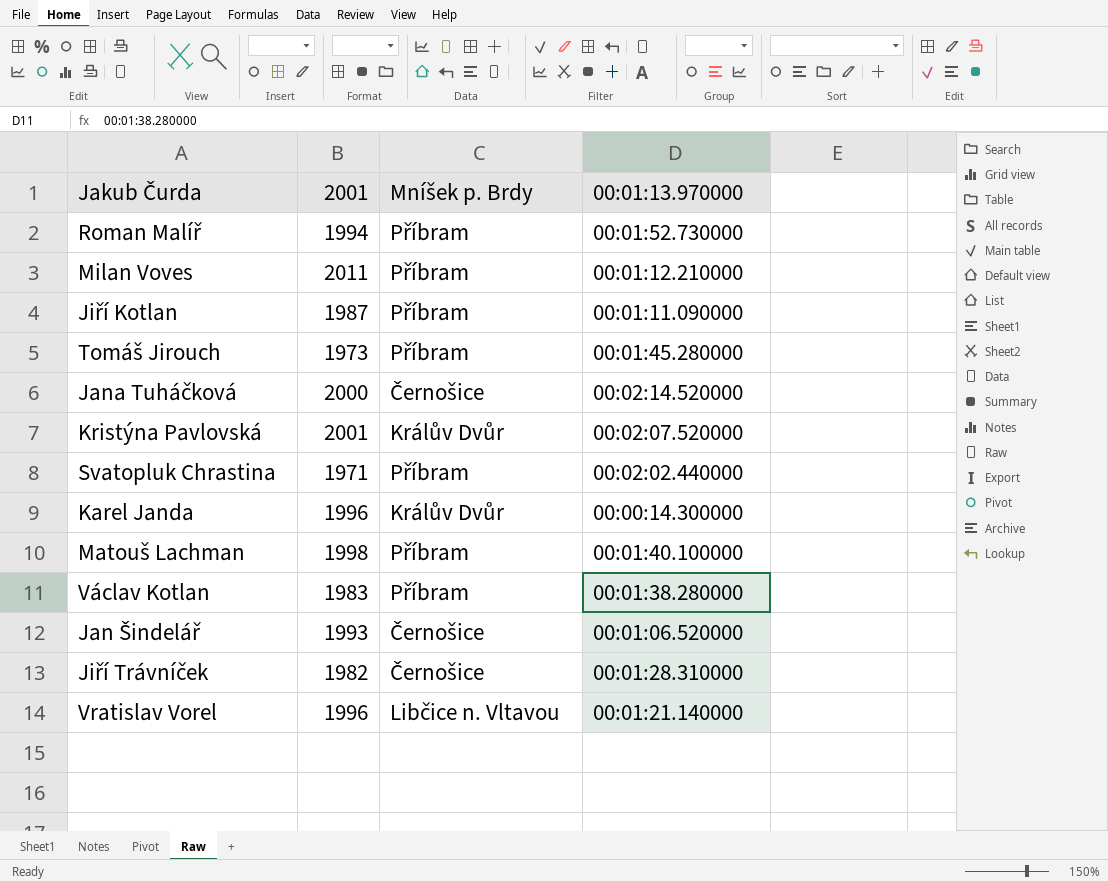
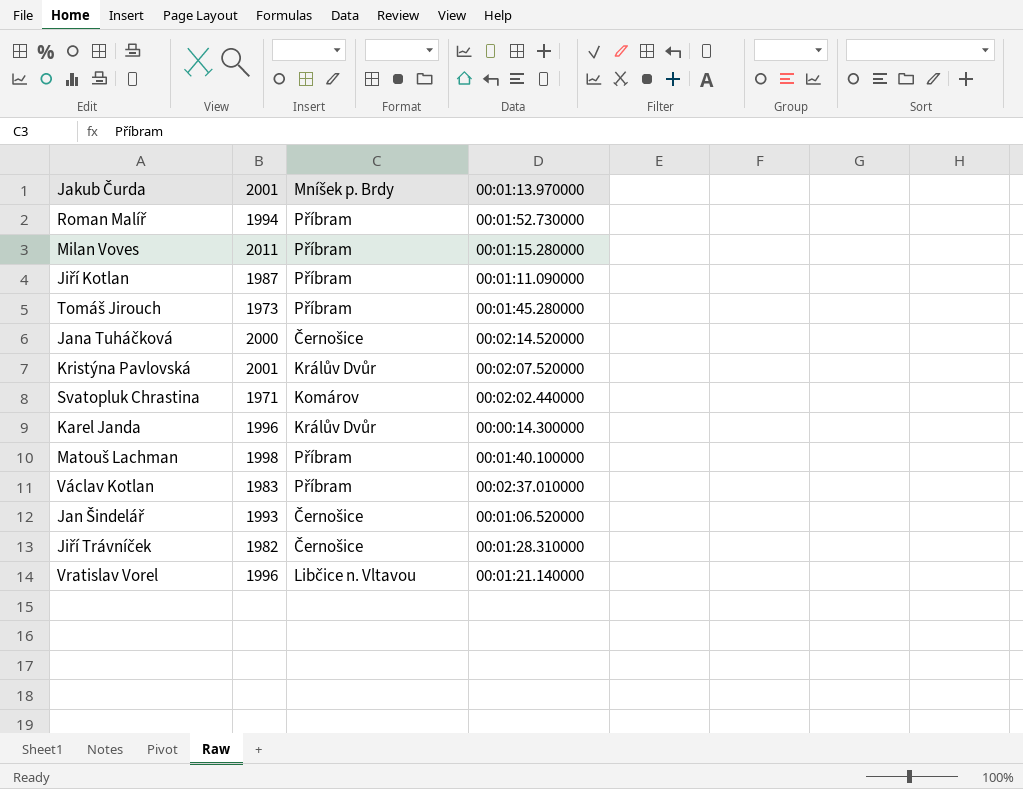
Milan Voves | 00:01:13.970000: 00:01:12.210000 -> 00:01:15.280000
Svatopluk Chrastina | Mníšek p. Brdy: Příbram -> Komárov
Václav Kotlan | 00:01:13.970000: 00:01:38.280000 -> 00:02:37.010000

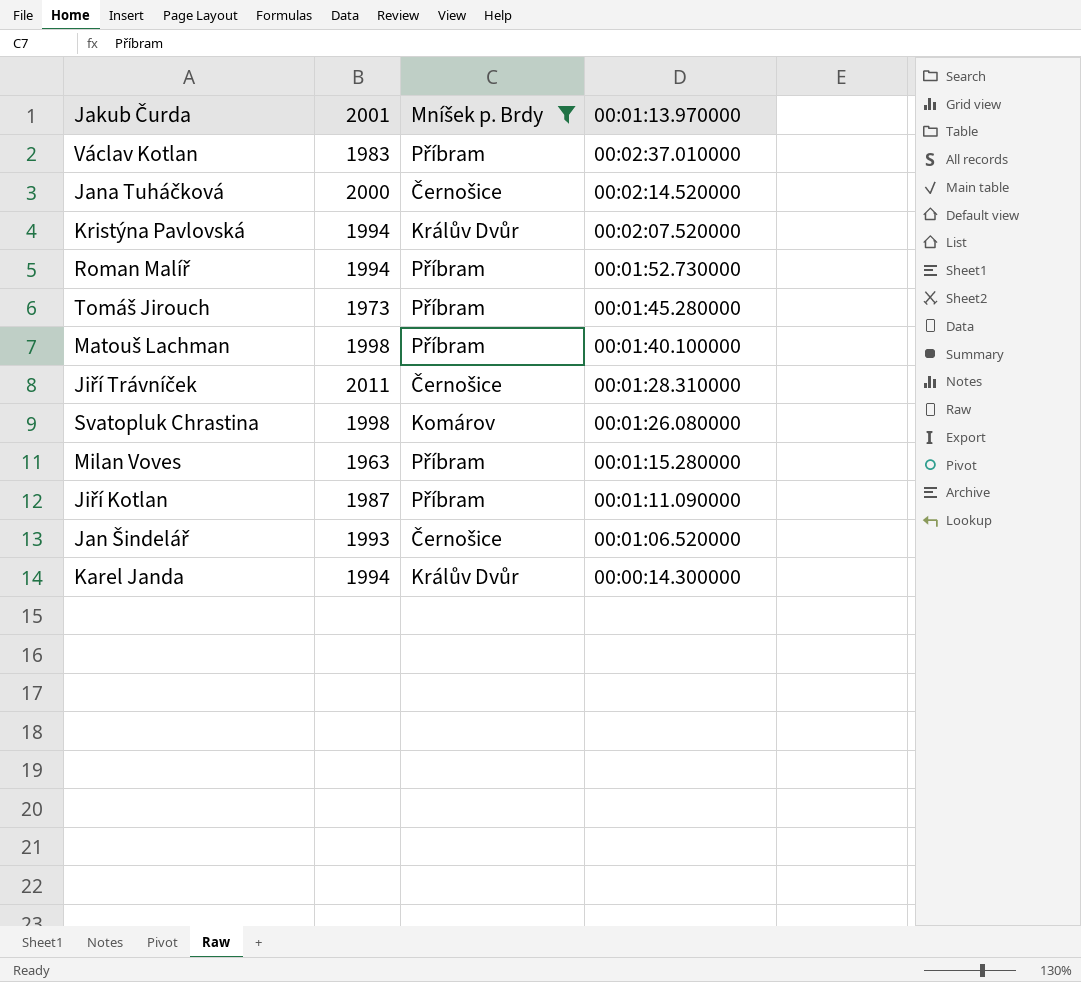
filter: none -> Mníšek p. Brdy != Libčice n. Vltavou
row order: none -> 00:01:13.970000 descending
Kristýna Pavlovská | 2001: 2001 -> 1994
Jiří Trávníček | 2001: 1982 -> 2011
Svatopluk Chrastina | 2001: 1971 -> 1998
Svatopluk Chrastina | 00:01:13.970000: 00:02:02.440000 -> 00:01:26.080000
Milan Voves | 2001: 2011 -> 1963
Karel Janda | 2001: 1996 -> 1994

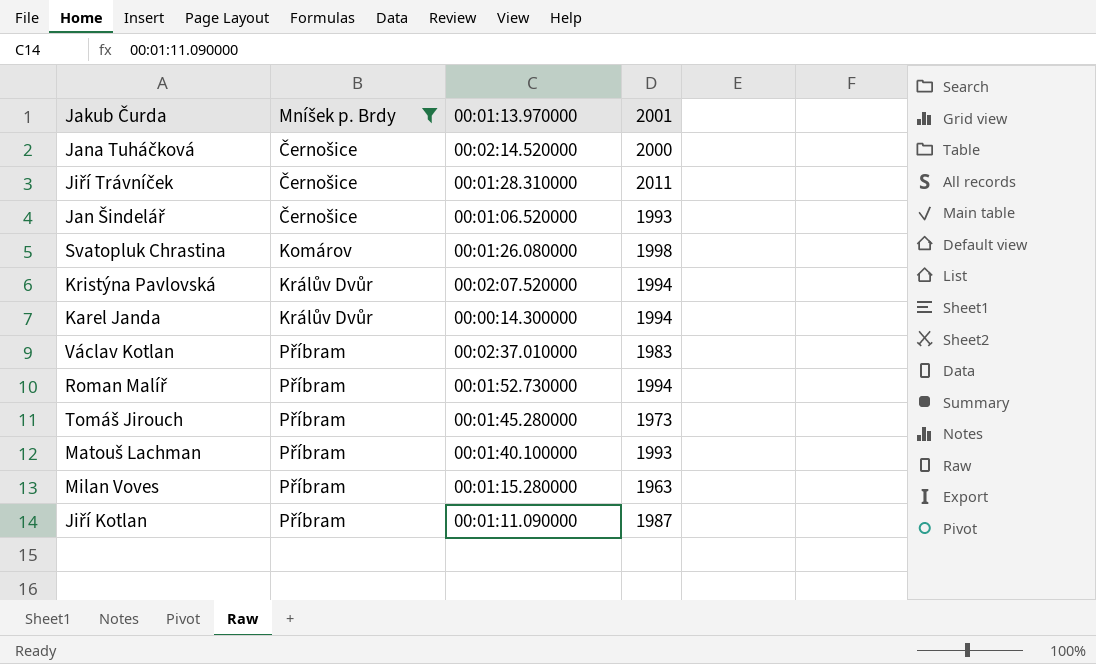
row order: 00:01:13.970000 descending -> Mníšek p. Brdy ascending
column 2001 | position: 2 -> 4
Matouš Lachman | 2001: 1998 -> 1993

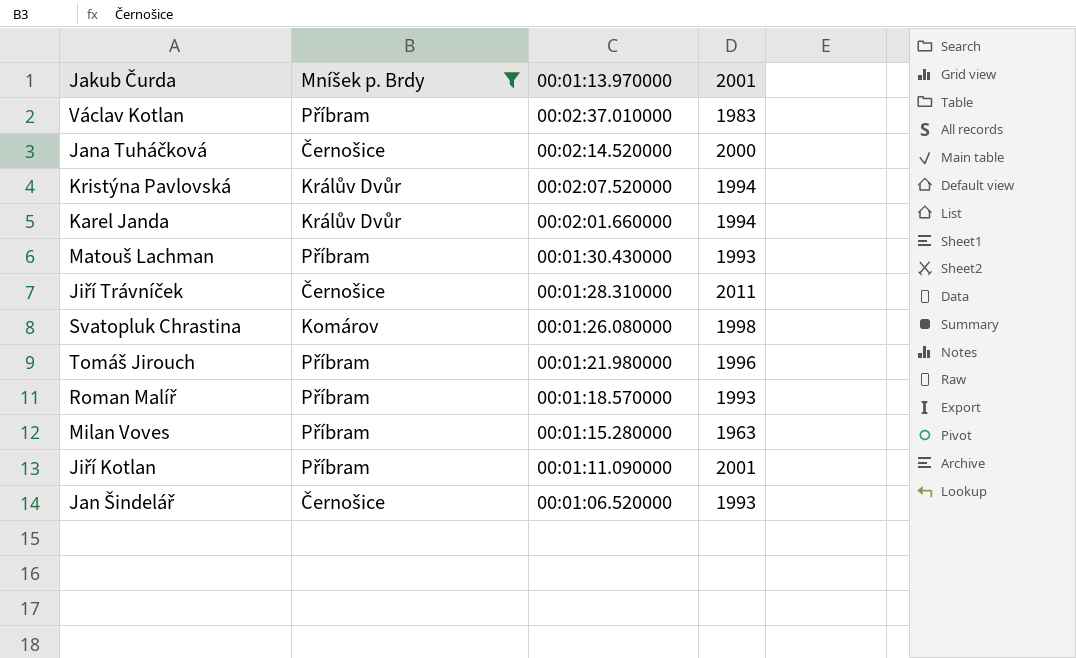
row order: Mníšek p. Brdy ascending -> 00:01:13.970000 descending
Karel Janda | 00:01:13.970000: 00:00:14.300000 -> 00:02:01.660000
Matouš Lachman | 00:01:13.970000: 00:01:40.100000 -> 00:01:30.430000
Tomáš Jirouch | 00:01:13.970000: 00:01:45.280000 -> 00:01:21.980000
Tomáš Jirouch | 2001: 1973 -> 1996
Roman Malíř | 00:01:13.970000: 00:01:52.730000 -> 00:01:18.570000
Roman Malíř | 2001: 1994 -> 1993
Jiří Kotlan | 2001: 1987 -> 2001

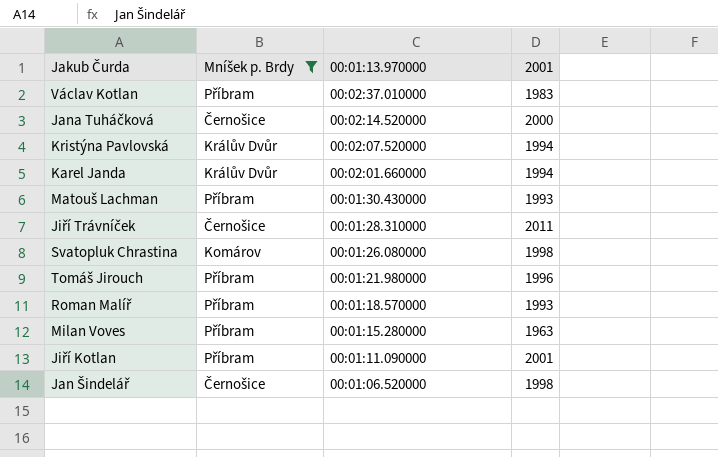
Jan Šindelář | 2001: 1993 -> 1998

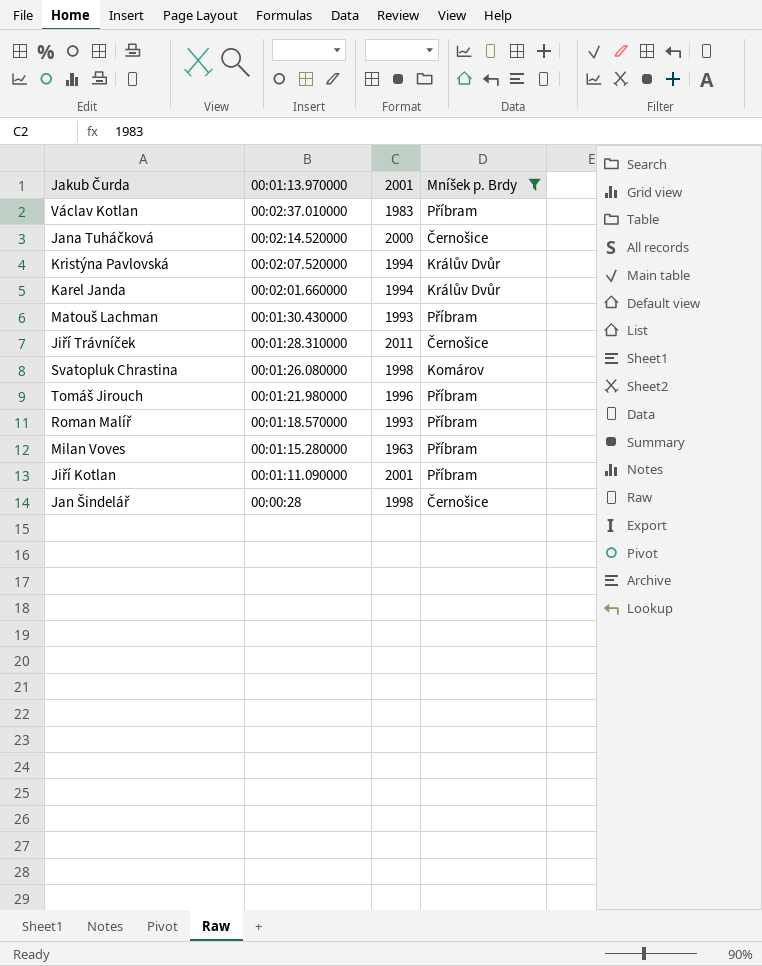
column Mníšek p. Brdy | position: 2 -> 4
Jan Šindelář | 00:01:13.970000: 00:01:06.520000 -> 00:00:28

